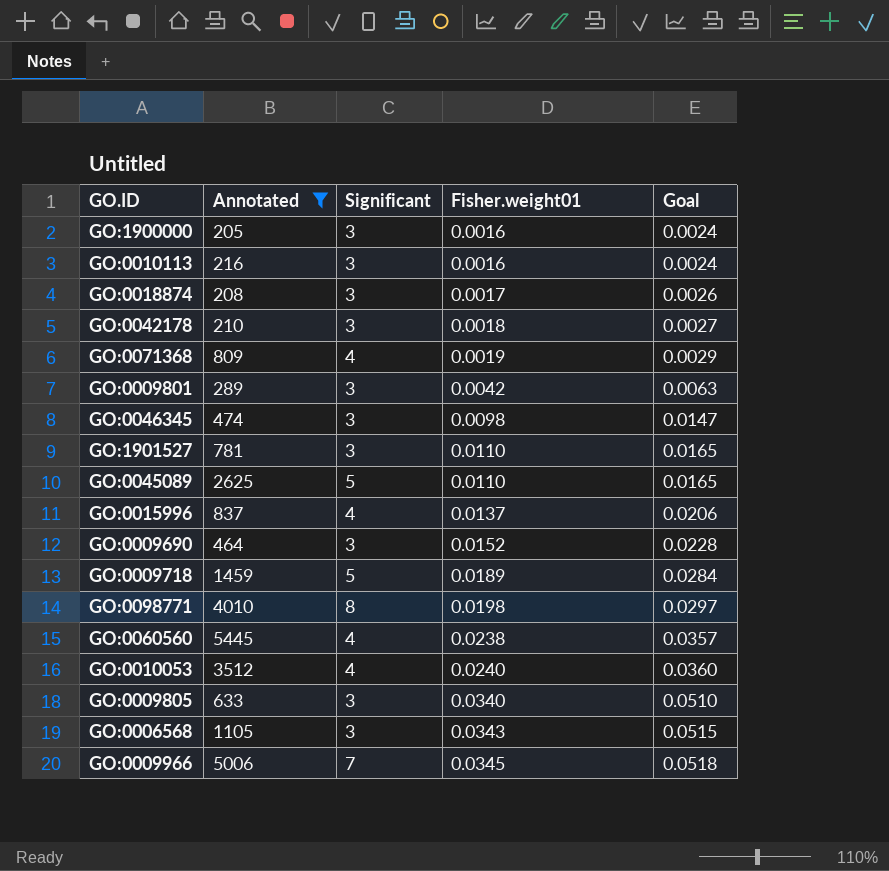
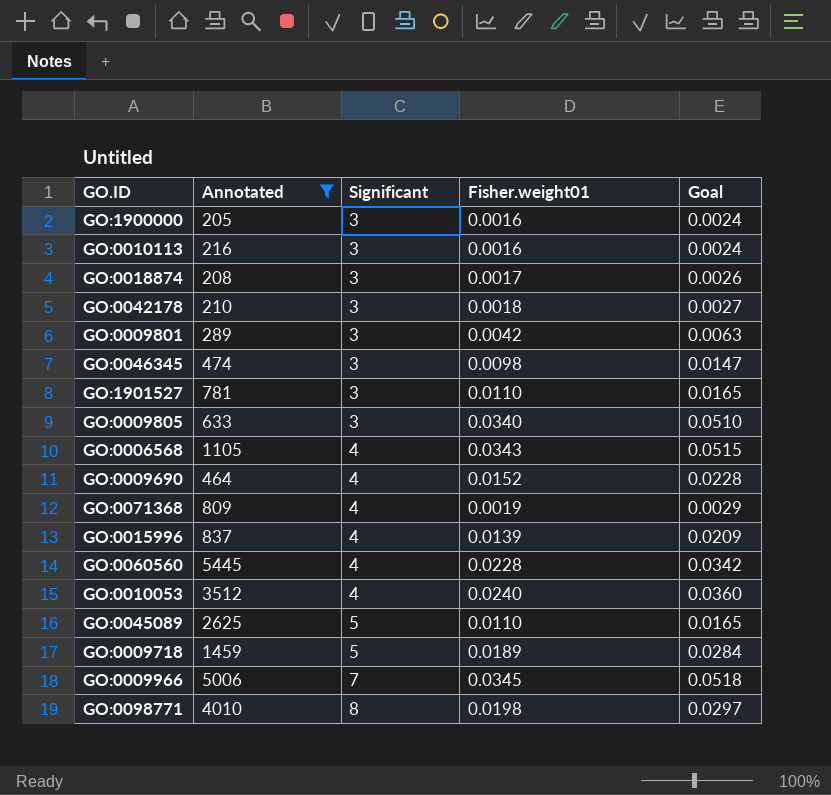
row order: Fisher.weight01 ascending -> Significant ascending
GO:0006568 | Significant: 3 -> 4
GO:0009690 | Significant: 3 -> 4
GO:0015996 | Fisher.weight01: 0.0137 -> 0.0139
GO:0015996 | Goal: 0.0206 -> 0.0209
GO:0060560 | Fisher.weight01: 0.0238 -> 0.0228
GO:0060560 | Goal: 0.0357 -> 0.0342

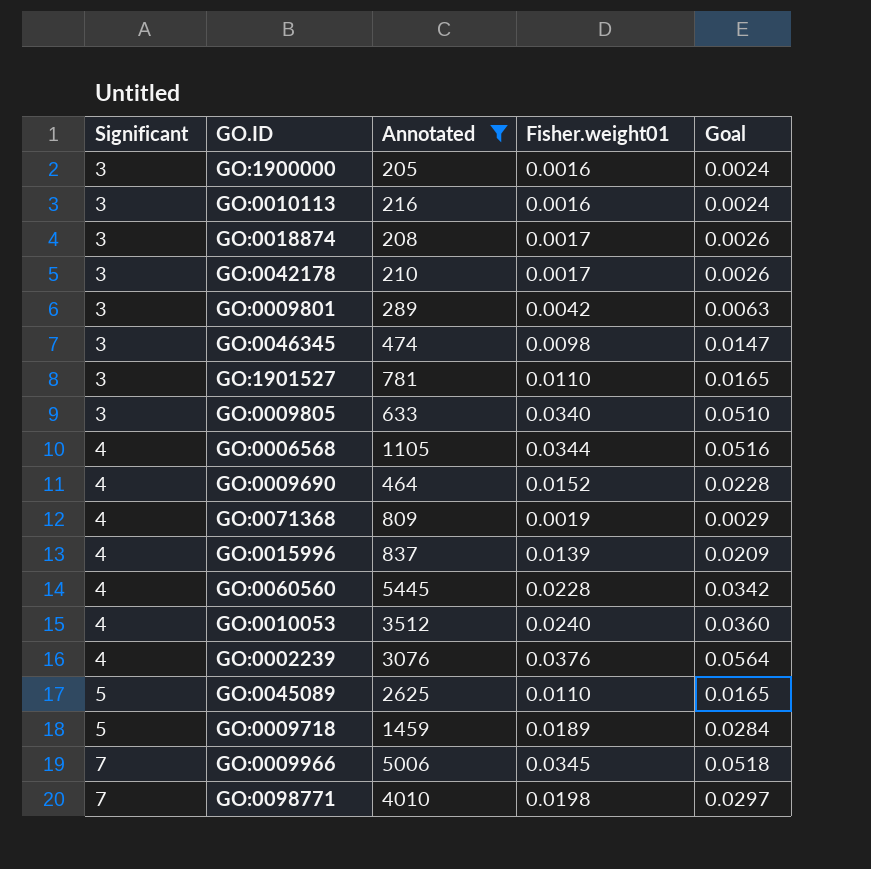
column Significant | position: 3 -> 1
GO:0042178 | Fisher.weight01: 0.0018 -> 0.0017
GO:0042178 | Goal: 0.0027 -> 0.0026
GO:0006568 | Fisher.weight01: 0.0343 -> 0.0344
GO:0006568 | Goal: 0.0515 -> 0.0516
row GO:0002239: none -> 4 | 3076 | 0.0376 | 0.0564
GO:0098771 | Significant: 8 -> 7

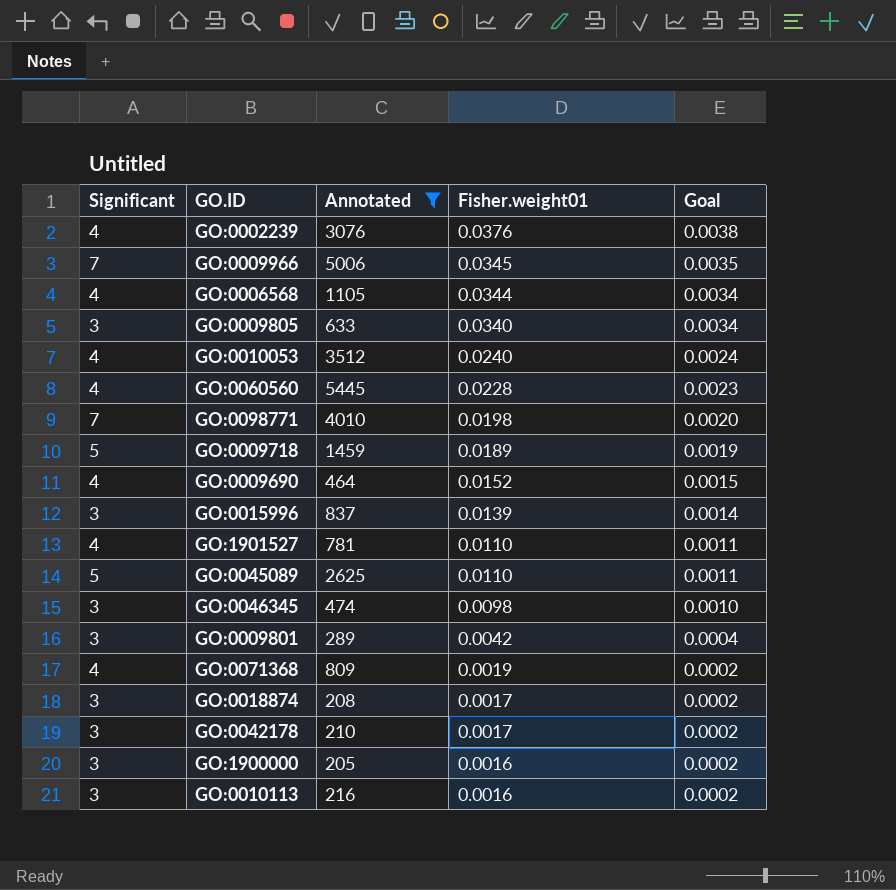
row order: Significant ascending -> Fisher.weight01 descending
column Goal | formula: [Fisher.weight01] * 1.5 -> [Fisher.weight01] * 0.1
GO:0015996 | Significant: 4 -> 3
GO:1901527 | Significant: 3 -> 4

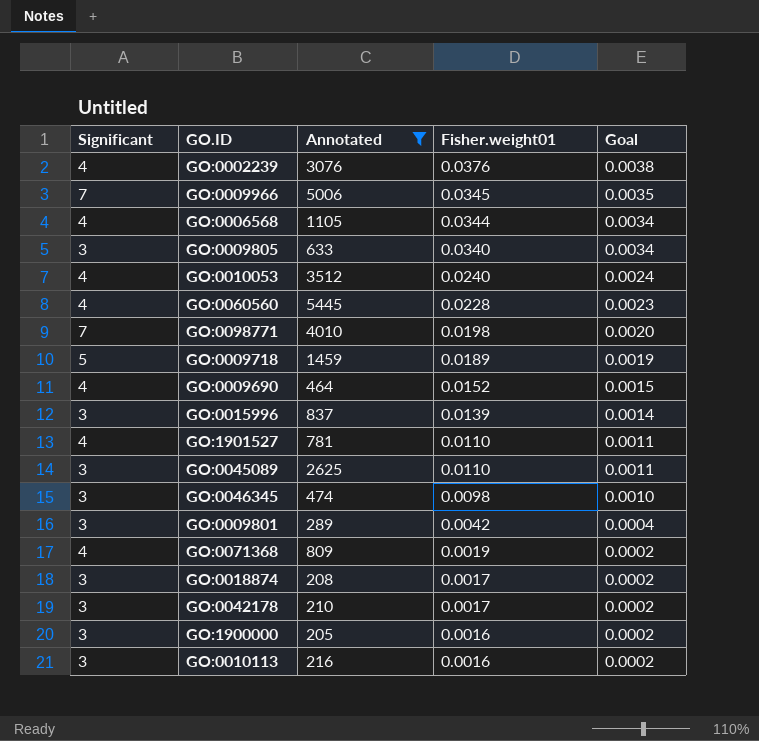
GO:0045089 | Significant: 5 -> 3

